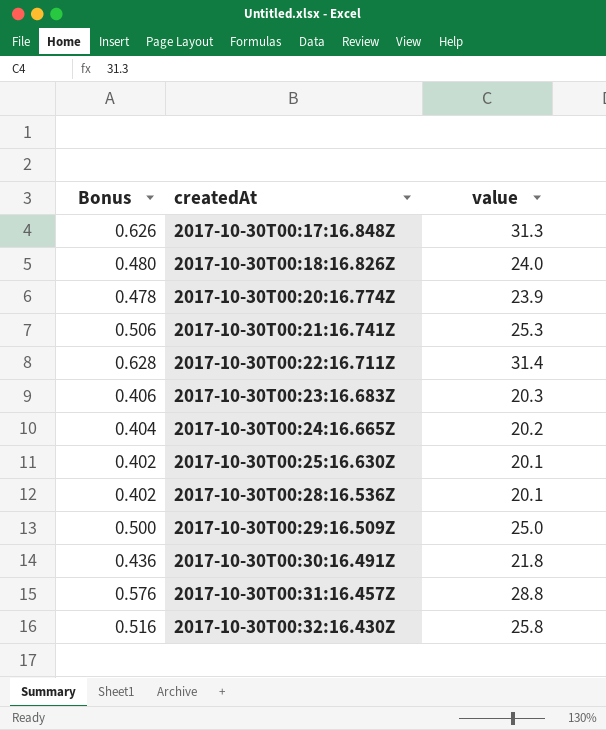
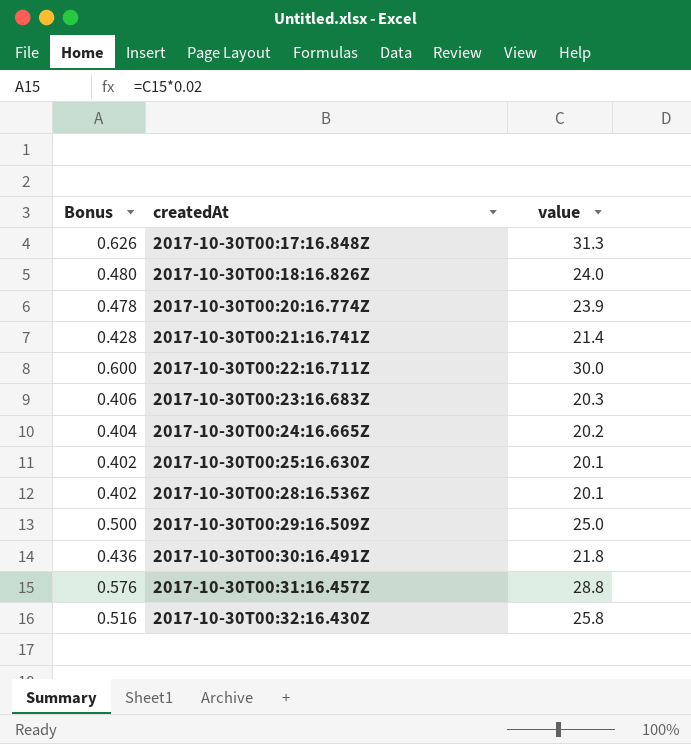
2017-10-30T00:21:16.741Z | Bonus: 0.506 -> 0.428
2017-10-30T00:21:16.741Z | value: 25.3 -> 21.4
2017-10-30T00:22:16.711Z | Bonus: 0.628 -> 0.600
2017-10-30T00:22:16.711Z | value: 31.4 -> 30.0

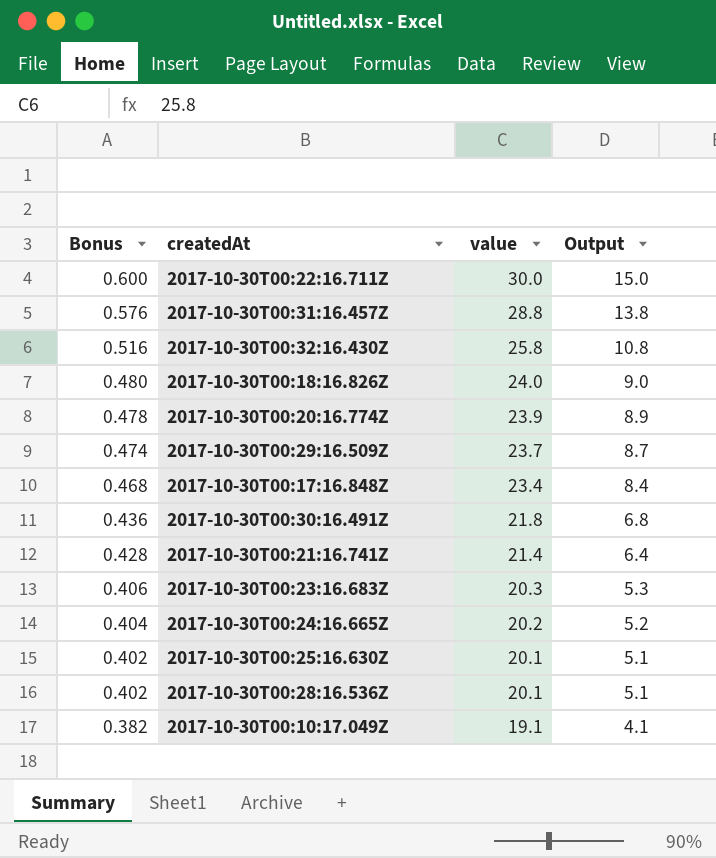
row order: createdAt ascending -> Bonus descending
column Output | formula: none -> [value] - 15
2017-10-30T00:29:16.509Z | Bonus: 0.500 -> 0.474
2017-10-30T00:29:16.509Z | value: 25.0 -> 23.7
2017-10-30T00:17:16.848Z | Bonus: 0.626 -> 0.468
2017-10-30T00:17:16.848Z | value: 31.3 -> 23.4
row 2017-10-30T00:10:17.049Z: none -> 0.382 | 19.1 | 4.1

